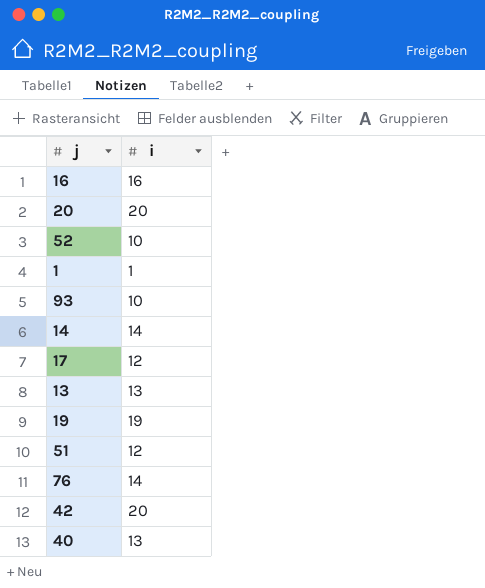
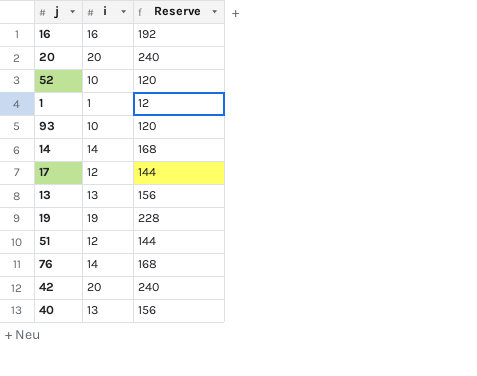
column Reserve | formula: none -> [i] * 12

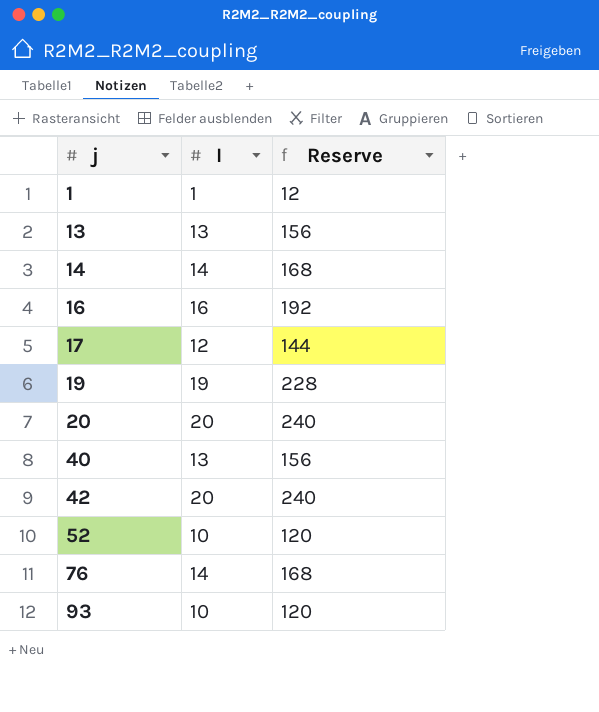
row order: none -> j ascending
column name: i -> I
row 51: 12 | 144 -> none

